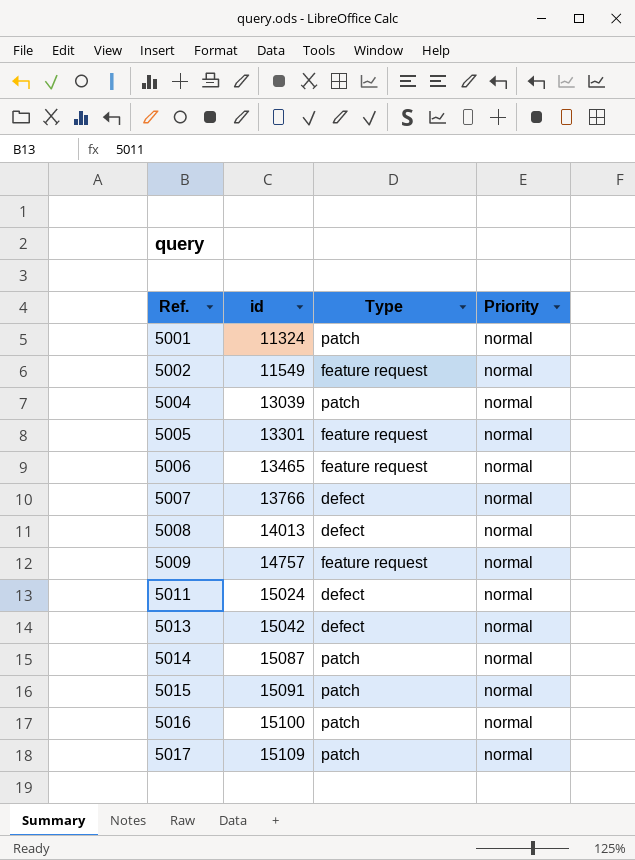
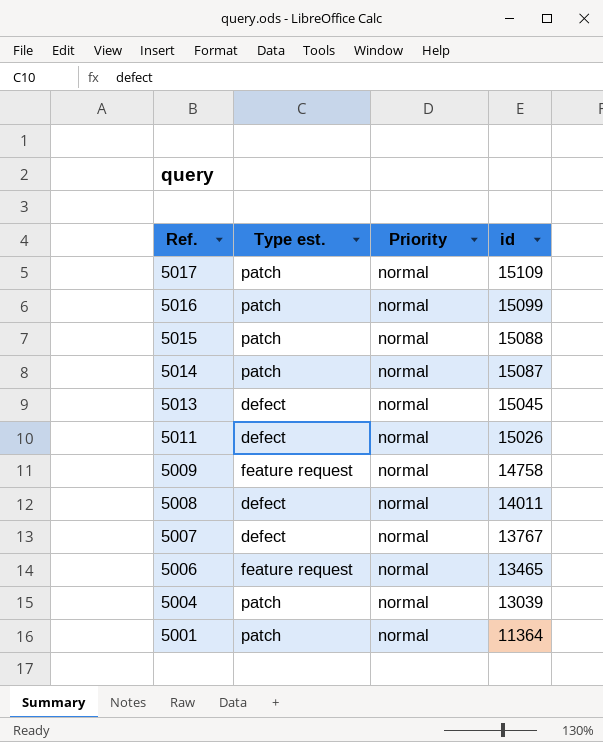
row order: Ref. ascending -> Ref. descending
column name: Type -> Type est.
column id | position: 2 -> 4
row 5002: 11549 | feature request | normal -> none
row 5005: 13301 | feature request | normal -> none
5016 | id: 15100 -> 15099
5015 | id: 15091 -> 15088
5013 | id: 15042 -> 15045
5011 | id: 15024 -> 15026
5009 | id: 14757 -> 14758
5008 | id: 14013 -> 14011
5007 | id: 13766 -> 13767
5001 | id: 11324 -> 11364

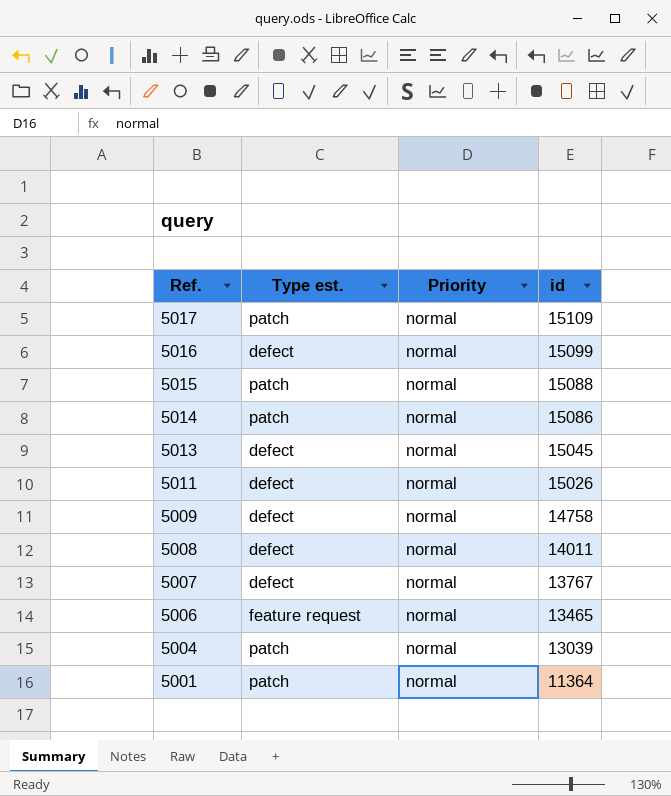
5016 | Type est.: patch -> defect
5014 | id: 15087 -> 15086
5009 | Type est.: feature request -> defect

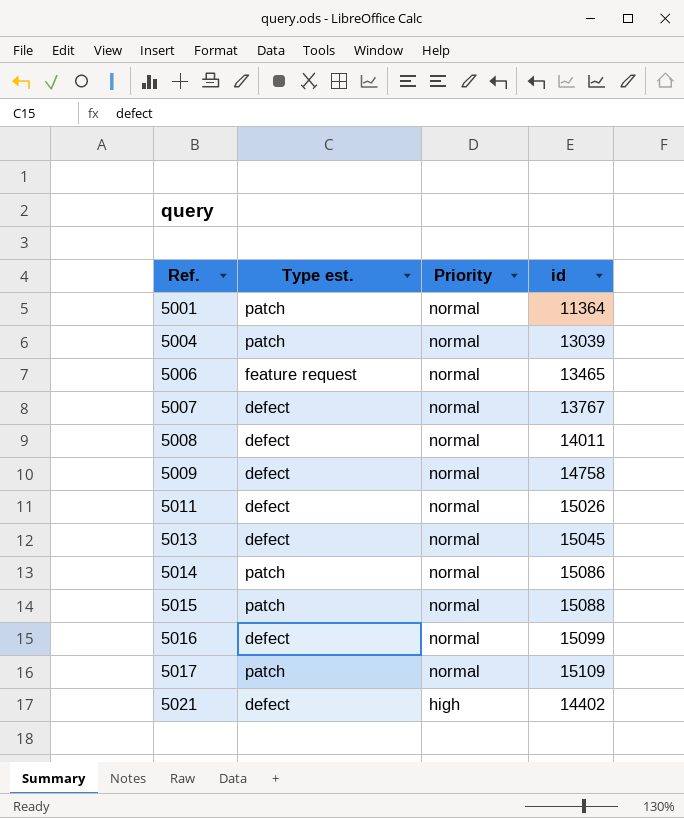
row order: Ref. descending -> Ref. ascending
row 5021: none -> defect | high | 14402

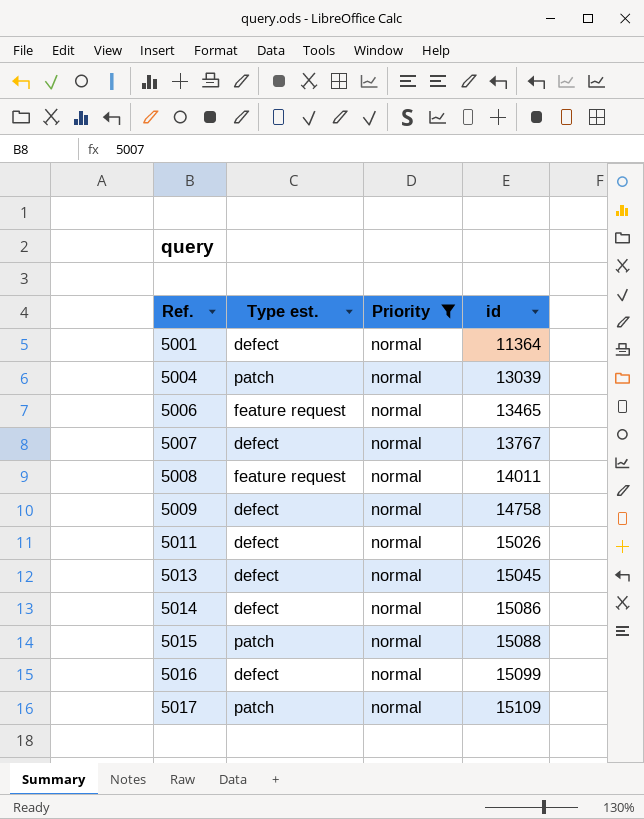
filter: none -> Priority = normal
5001 | Type est.: patch -> defect
5008 | Type est.: defect -> feature request
5014 | Type est.: patch -> defect

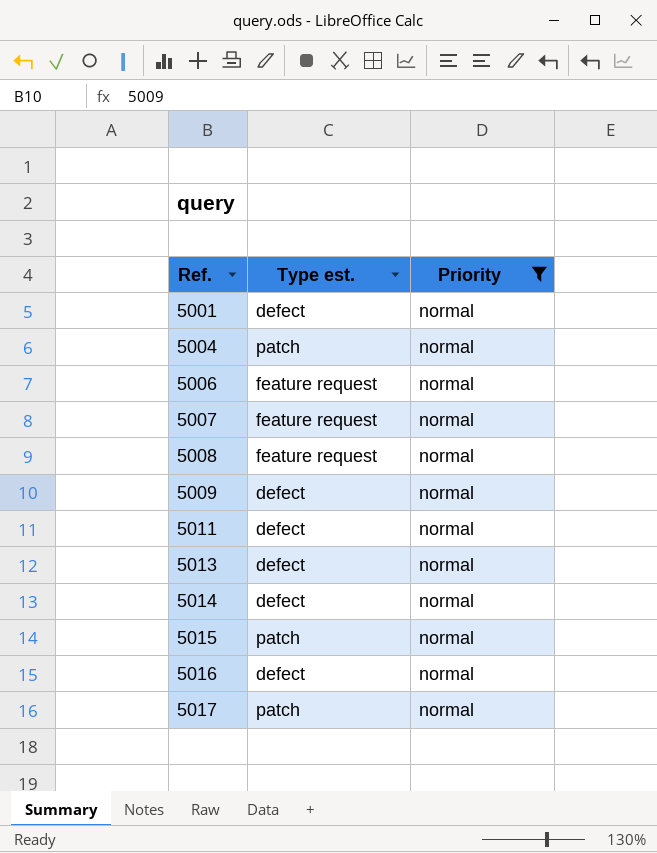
column id | position: 4 -> none
5007 | Type est.: defect -> feature request

